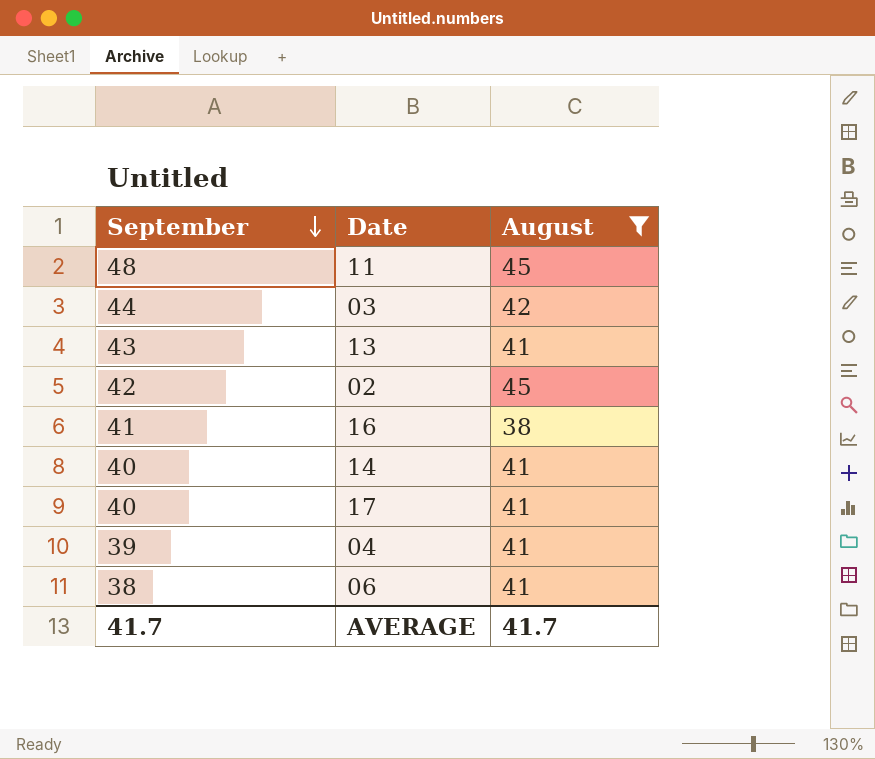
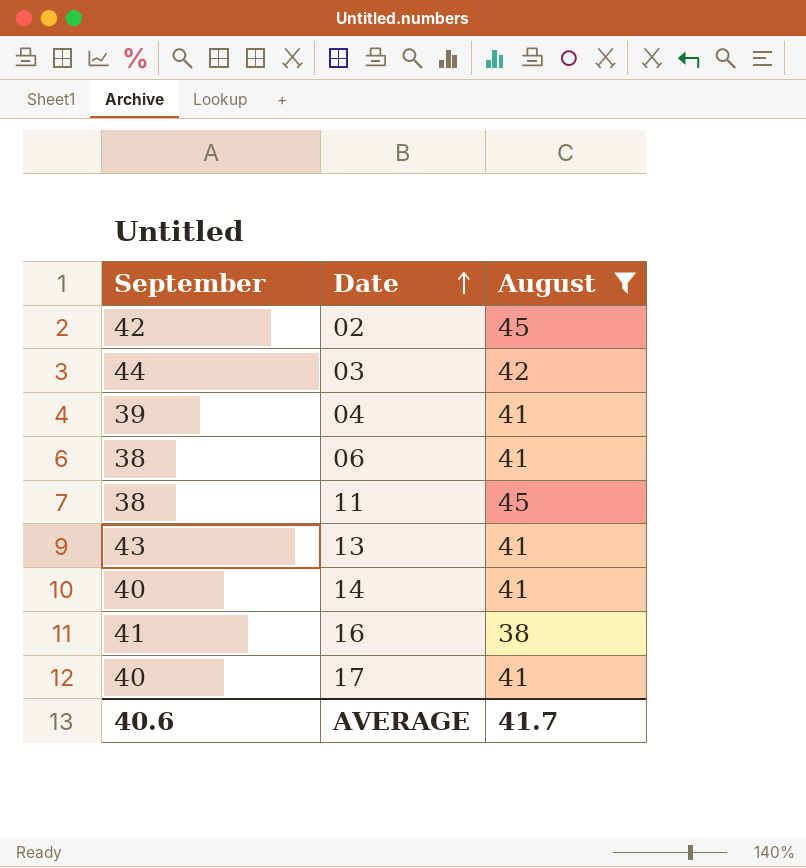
row order: September descending -> Date ascending
11 | September: 48 -> 38
AVERAGE | September: 41.7 -> 40.6

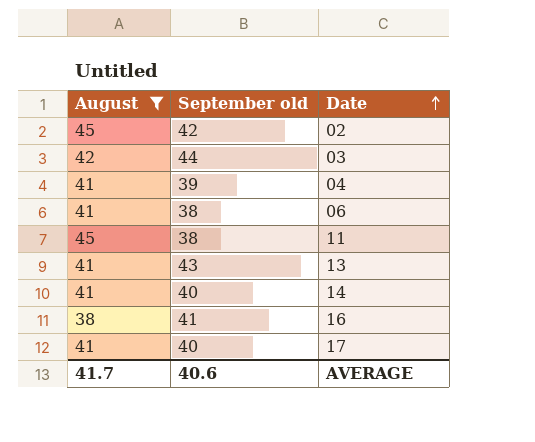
column August | position: 3 -> 1
column name: September -> September old

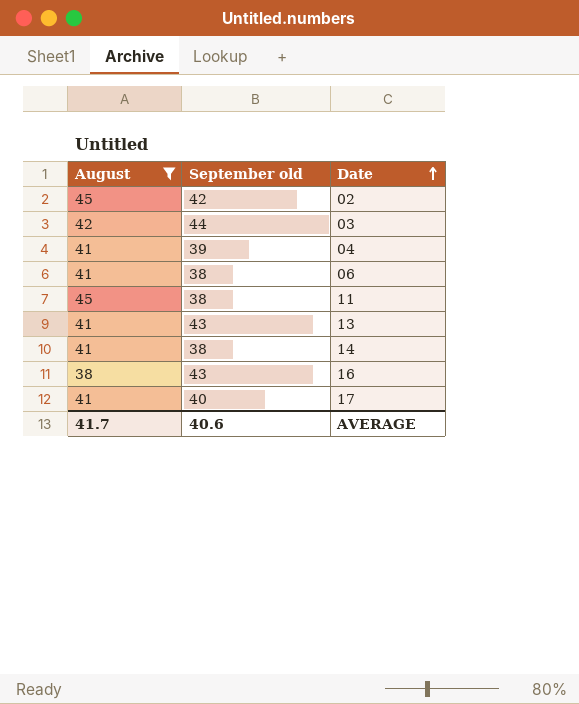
14 | September old: 40 -> 38
16 | September old: 41 -> 43

